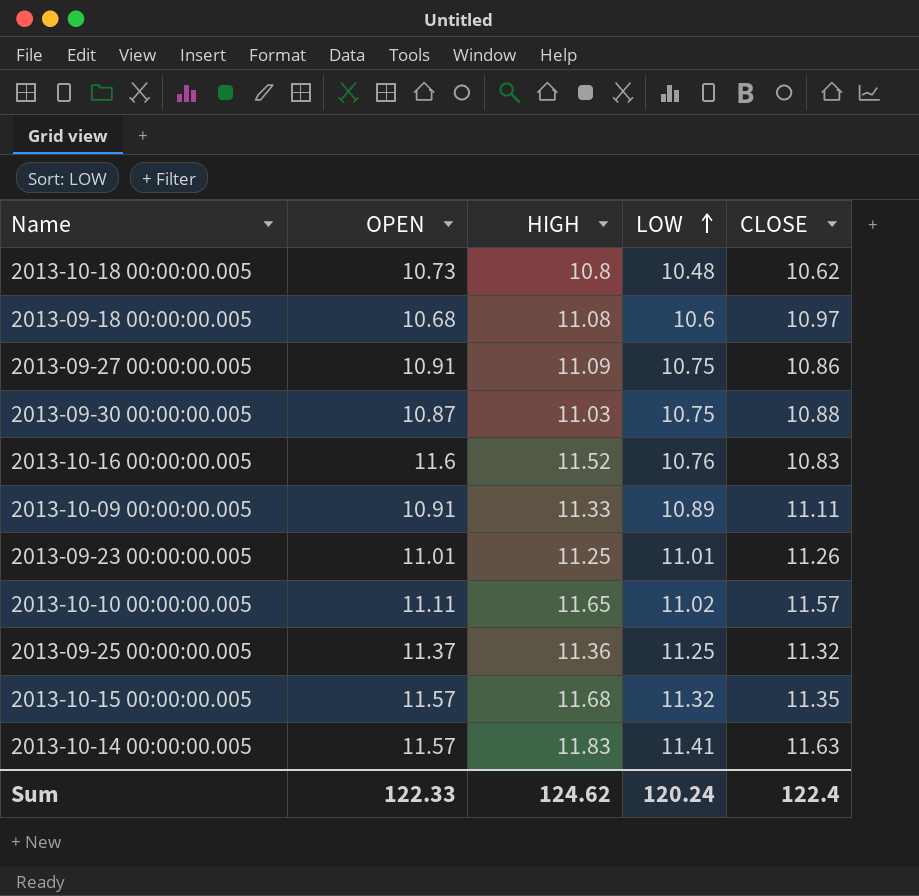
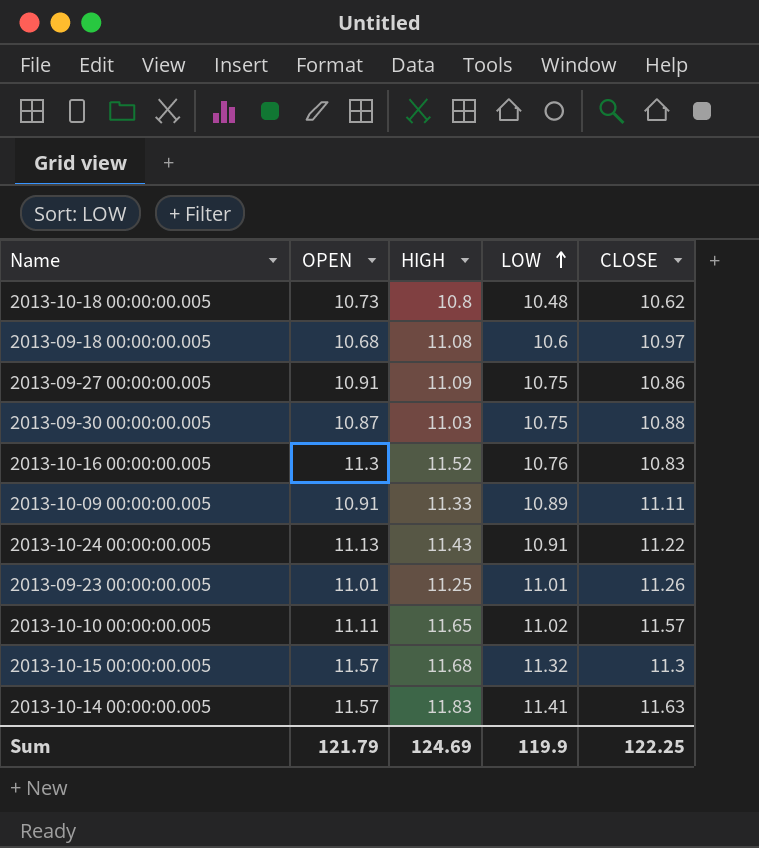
row 2013-09-25 00:00:00.005: 11.37 | 11.36 | 11.25 | 11.32 -> none
2013-10-16 00:00:00.005 | OPEN: 11.6 -> 11.3
row 2013-10-24 00:00:00.005: none -> 11.13 | 11.43 | 10.91 | 11.22
2013-10-15 00:00:00.005 | CLOSE: 11.35 -> 11.3
Sum | OPEN: 122.33 -> 121.79
Sum | HIGH: 124.62 -> 124.69
Sum | LOW: 120.24 -> 119.9
Sum | CLOSE: 122.4 -> 122.25

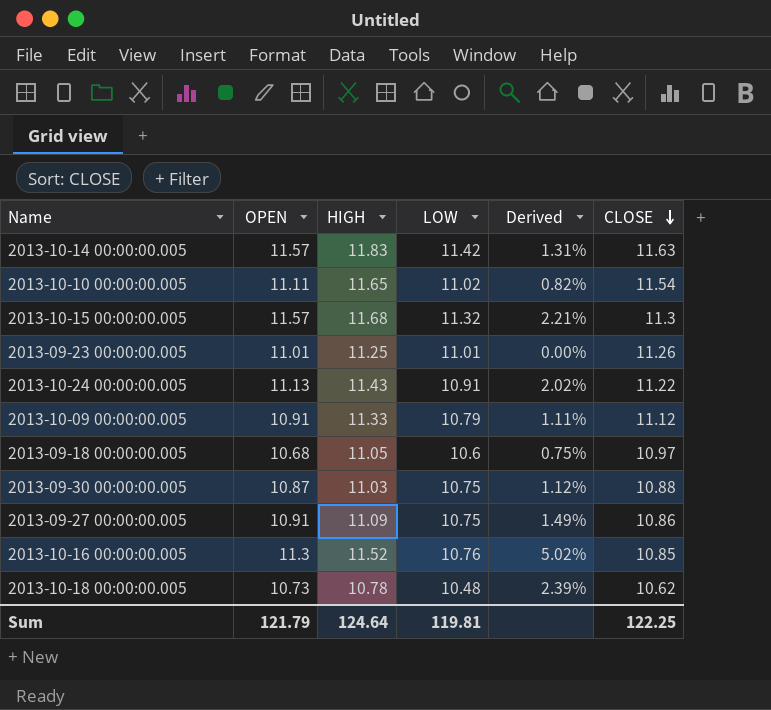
row order: LOW ascending -> CLOSE descending
column Derived | formula: none -> ([OPEN] - [LOW]) / [LOW]
2013-10-14 00:00:00.005 | LOW: 11.41 -> 11.42
2013-10-10 00:00:00.005 | CLOSE: 11.57 -> 11.54
2013-10-09 00:00:00.005 | LOW: 10.89 -> 10.79
2013-10-09 00:00:00.005 | CLOSE: 11.11 -> 11.12
2013-09-18 00:00:00.005 | HIGH: 11.08 -> 11.05
2013-10-16 00:00:00.005 | CLOSE: 10.83 -> 10.85
2013-10-18 00:00:00.005 | HIGH: 10.8 -> 10.78
Sum | HIGH: 124.69 -> 124.64
Sum | LOW: 119.9 -> 119.81

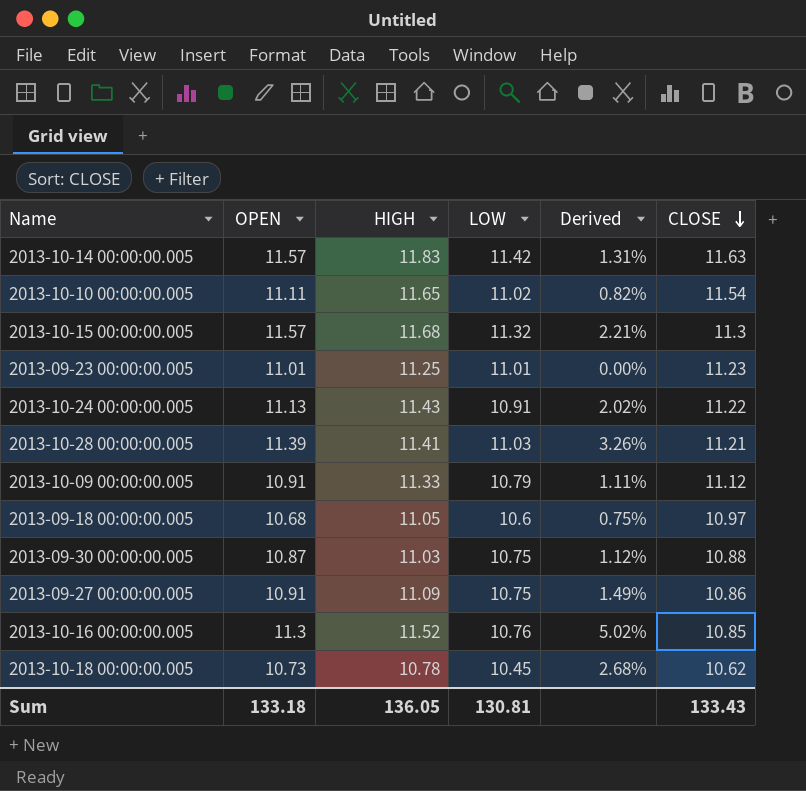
2013-09-23 00:00:00.005 | CLOSE: 11.26 -> 11.23
row 2013-10-28 00:00:00.005: none -> 11.39 | 11.41 | 11.03 | 3.26% | 11.21
2013-10-18 00:00:00.005 | LOW: 10.48 -> 10.45
2013-10-18 00:00:00.005 | Derived: 2.39% -> 2.68%
Sum | OPEN: 121.79 -> 133.18
Sum | HIGH: 124.64 -> 136.05
Sum | LOW: 119.81 -> 130.81
Sum | CLOSE: 122.25 -> 133.43

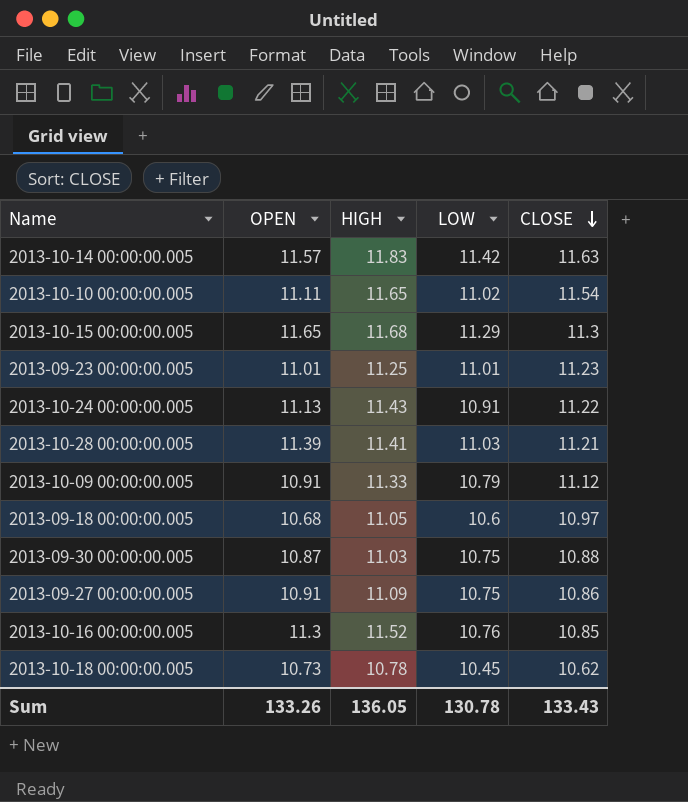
column Derived | formula: ([OPEN] - [LOW]) / [LOW] -> none
2013-10-15 00:00:00.005 | OPEN: 11.57 -> 11.65
2013-10-15 00:00:00.005 | LOW: 11.32 -> 11.29
Sum | OPEN: 133.18 -> 133.26
Sum | LOW: 130.81 -> 130.78

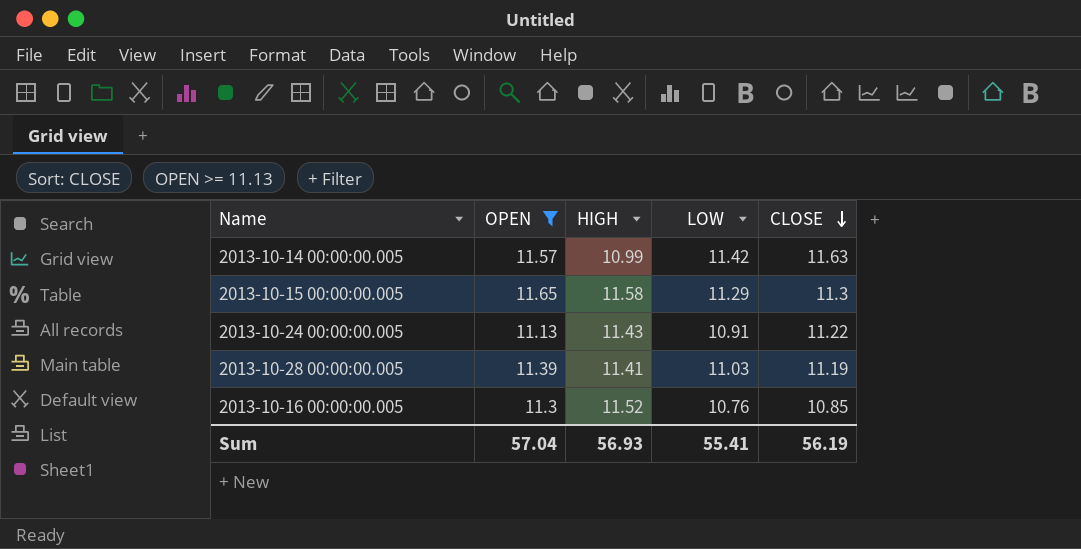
filter: none -> OPEN >= 11.13
2013-10-14 00:00:00.005 | HIGH: 11.83 -> 10.99
2013-10-15 00:00:00.005 | HIGH: 11.68 -> 11.58
2013-10-28 00:00:00.005 | CLOSE: 11.21 -> 11.19
Sum | OPEN: 133.26 -> 57.04
Sum | HIGH: 136.05 -> 56.93
Sum | LOW: 130.78 -> 55.41
Sum | CLOSE: 133.43 -> 56.19

